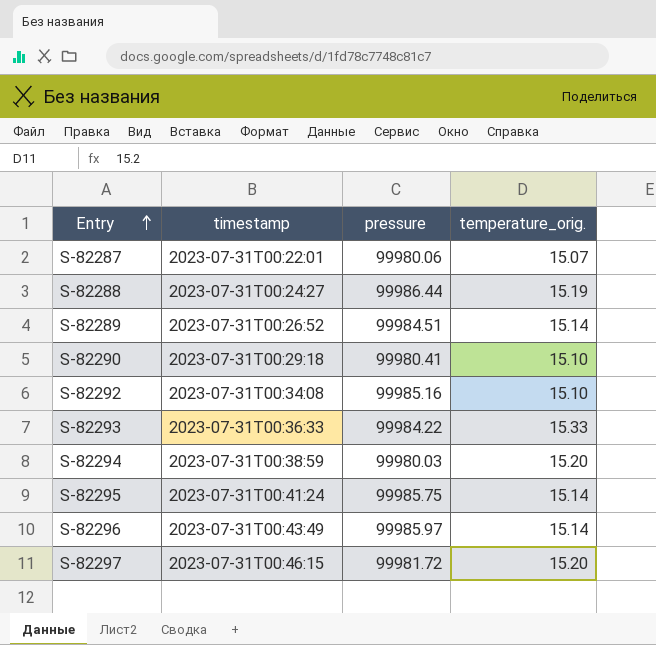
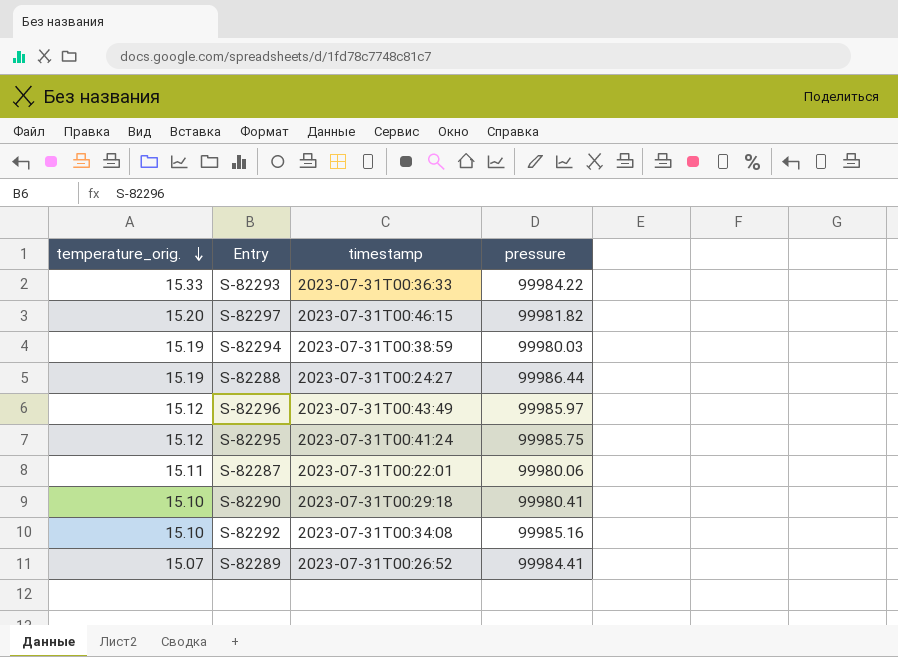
row order: Entry ascending -> temperature_orig. descending
column temperature_orig. | position: 4 -> 1
S-82297 | pressure: 99981.72 -> 99981.82
S-82294 | temperature_orig.: 15.20 -> 15.19
S-82296 | temperature_orig.: 15.14 -> 15.12
S-82295 | temperature_orig.: 15.14 -> 15.12
S-82287 | temperature_orig.: 15.07 -> 15.11
S-82289 | temperature_orig.: 15.14 -> 15.07
S-82289 | pressure: 99984.51 -> 99984.41

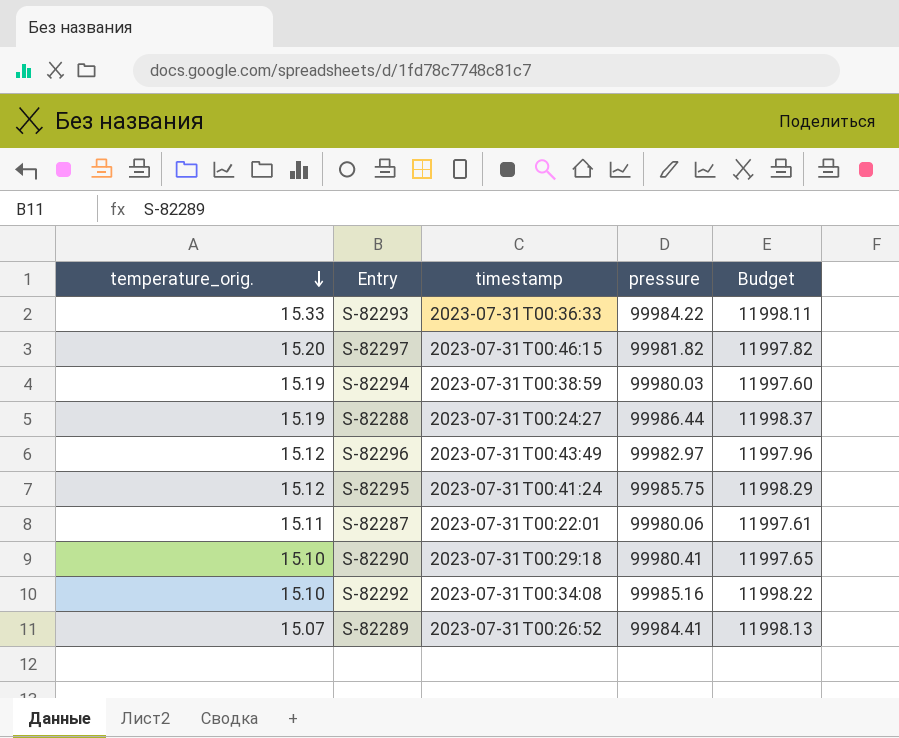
column Budget | formula: none -> [pressure] * 0.12
S-82296 | pressure: 99985.97 -> 99982.97

